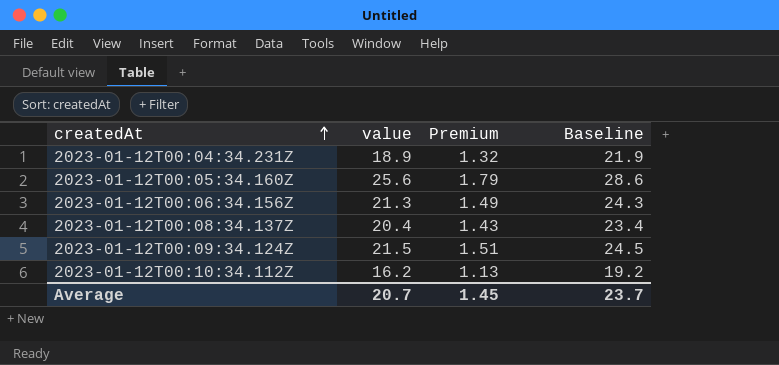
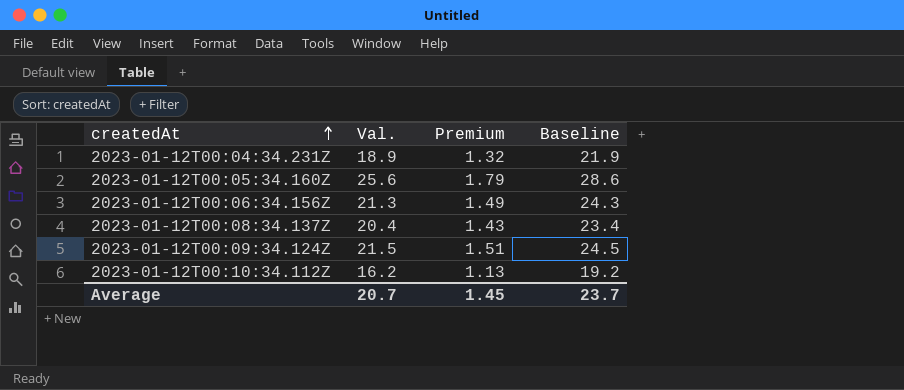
column name: value -> Val.

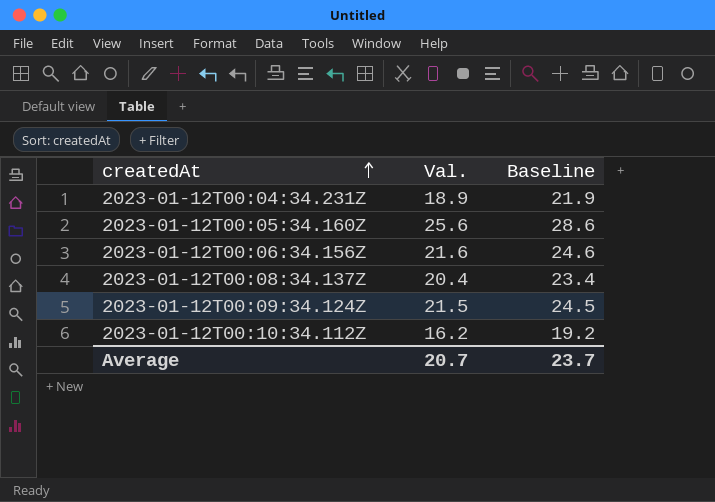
column Premium | formula: [Val.] * 0.07 -> none
2023-01-12T00:06:34.156Z | Val.: 21.3 -> 21.6
2023-01-12T00:06:34.156Z | Baseline: 24.3 -> 24.6

